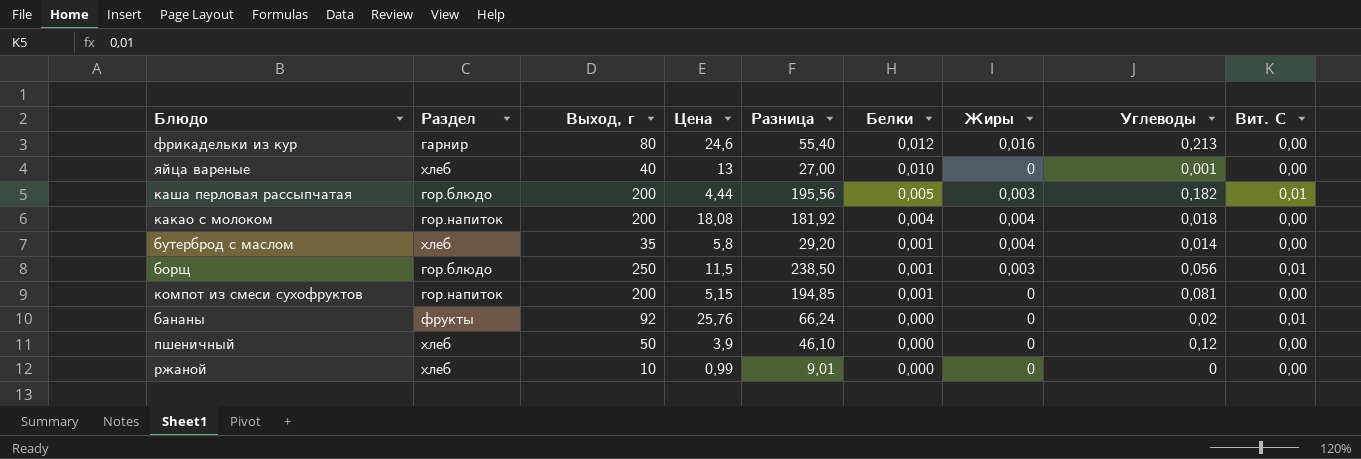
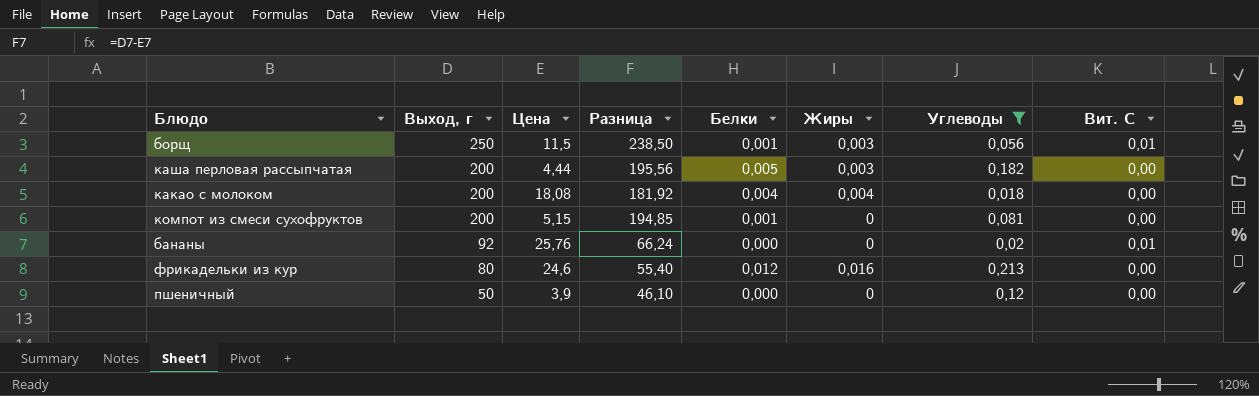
filter: none -> Углеводы >= 0,018
row order: Белки descending -> Выход, г descending
column Раздел | position: 2 -> none
каша перловая рассыпчатая | Вит. С: 0,01 -> 0,00

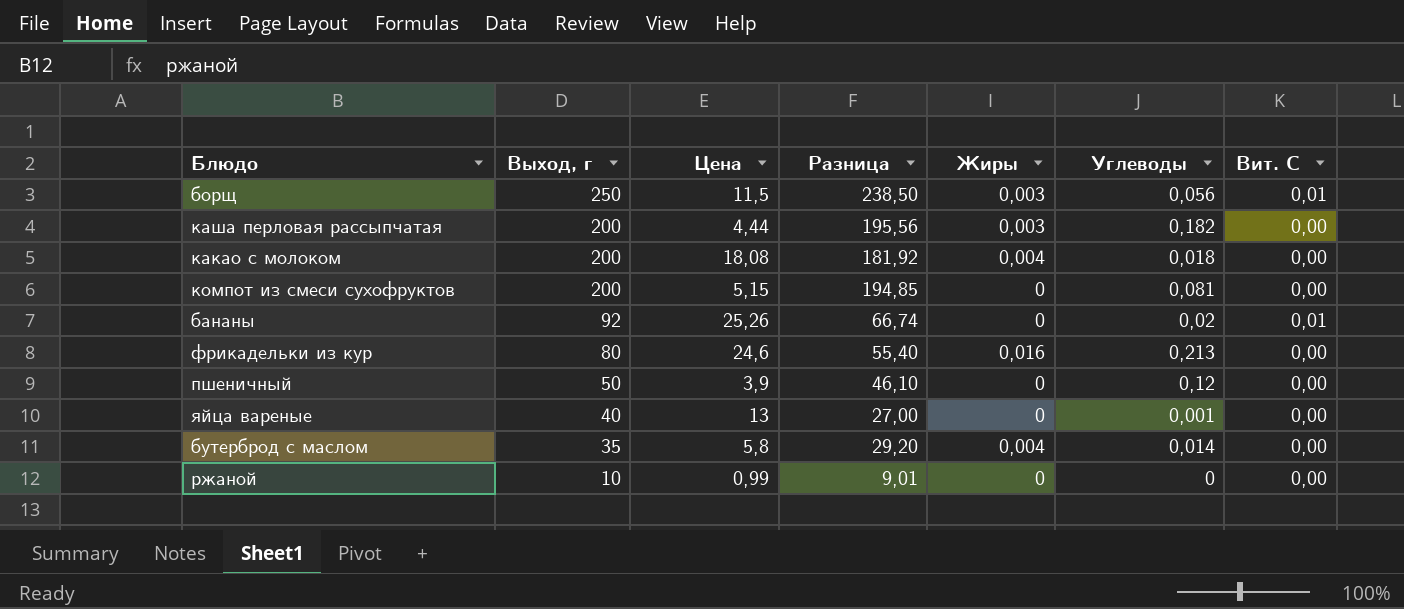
filter: Углеводы >= 0,018 -> none
column Белки | position: 5 -> none
бананы | Цена: 25,76 -> 25,26
бананы | Разница: 66,24 -> 66,74

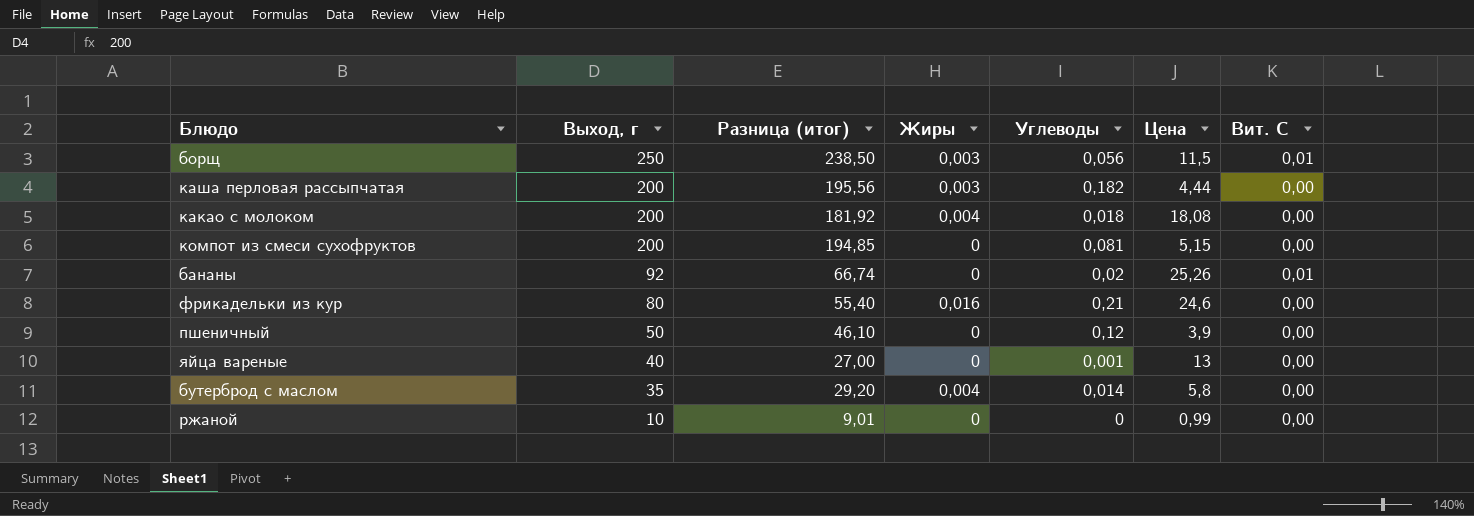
column name: Разница -> Разница (итог)
column Цена | position: 3 -> 6
фрикадельки из кур | Углеводы: 0,213 -> 0,21

